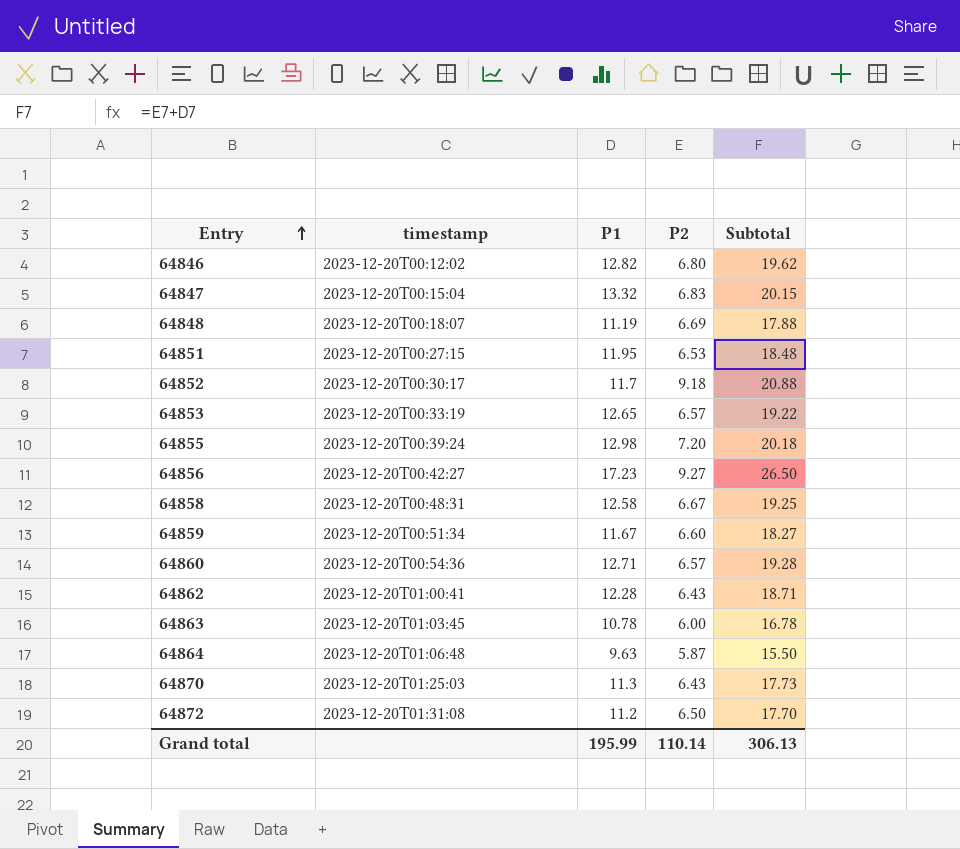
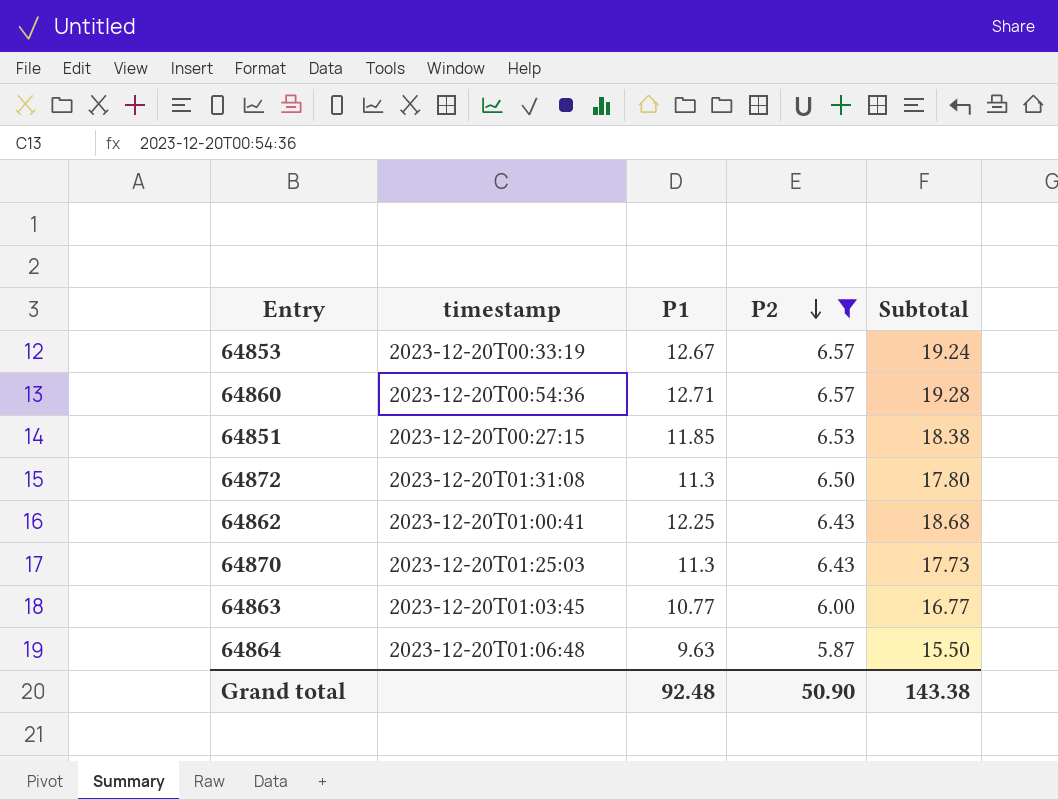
filter: none -> P2 <= 6.57
row order: Entry ascending -> P2 descending
64853 | P1: 12.65 -> 12.67
64853 | Subtotal: 19.22 -> 19.24
64851 | P1: 11.95 -> 11.85
64851 | Subtotal: 18.48 -> 18.38
64872 | P1: 11.2 -> 11.3
64872 | Subtotal: 17.70 -> 17.80
64862 | P1: 12.28 -> 12.25
64862 | Subtotal: 18.71 -> 18.68
64863 | P1: 10.78 -> 10.77
64863 | Subtotal: 16.78 -> 16.77
Grand total | P1: 195.99 -> 92.48
Grand total | P2: 110.14 -> 50.90
Grand total | Subtotal: 306.13 -> 143.38

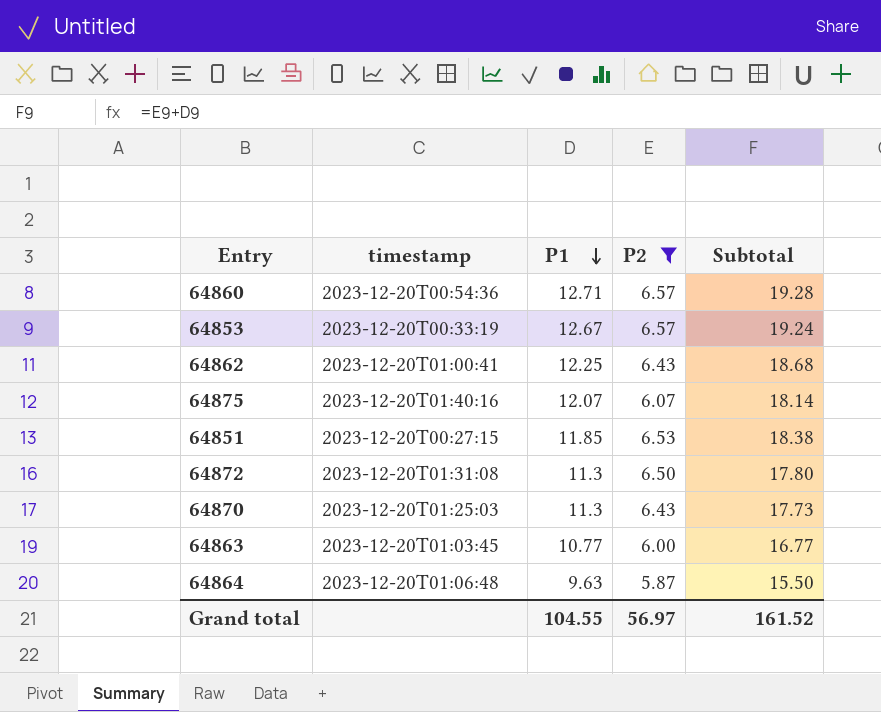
row order: P2 descending -> P1 descending
row 64875: none -> 2023-12-20T01:40:16 | 12.07 | 6.07 | 18.14
Grand total | P1: 92.48 -> 104.55
Grand total | P2: 50.90 -> 56.97
Grand total | Subtotal: 143.38 -> 161.52

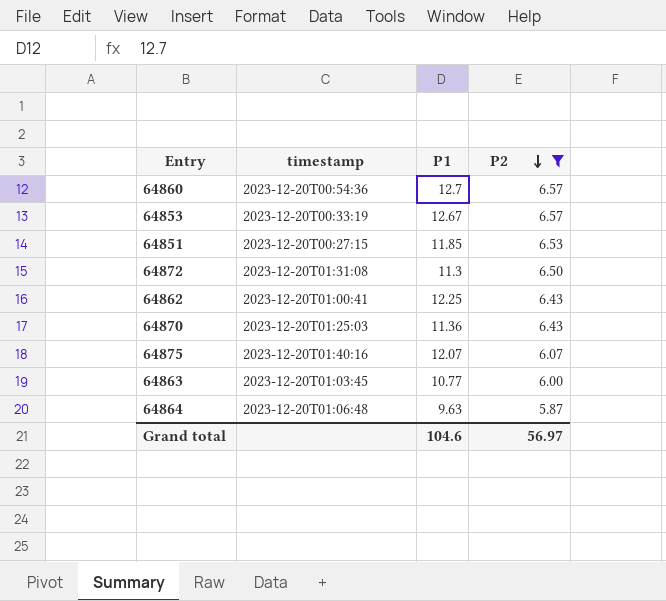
row order: P1 descending -> P2 descending
column Subtotal | formula: [P1] + [P2] -> none
64860 | P1: 12.71 -> 12.7
64870 | P1: 11.3 -> 11.36
Grand total | P1: 104.55 -> 104.6

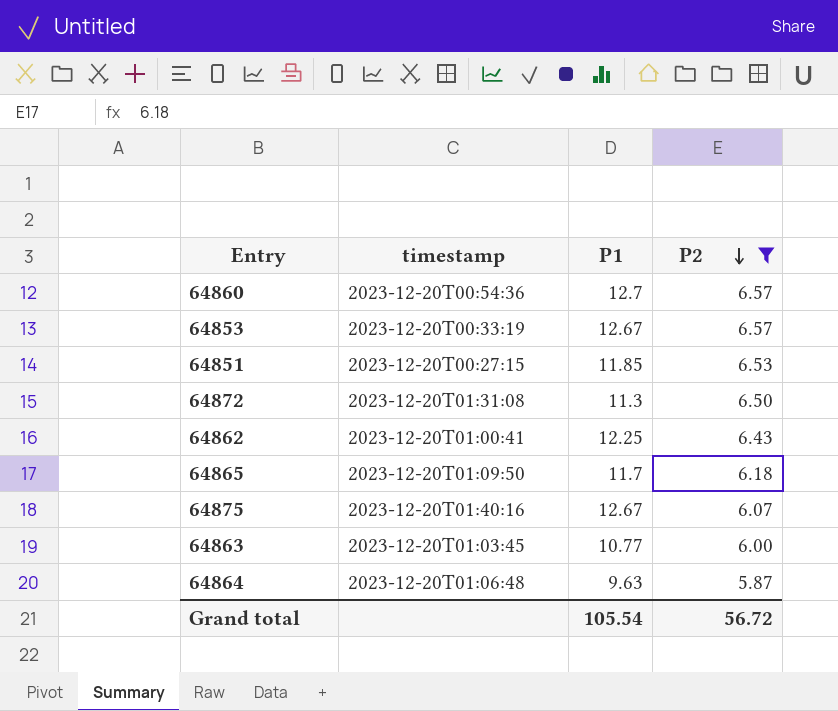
row 64870: 2023-12-20T01:25:03 | 11.36 | 6.43 -> none
row 64865: none -> 2023-12-20T01:09:50 | 11.7 | 6.18
64875 | P1: 12.07 -> 12.67
Grand total | P1: 104.6 -> 105.54
Grand total | P2: 56.97 -> 56.72

